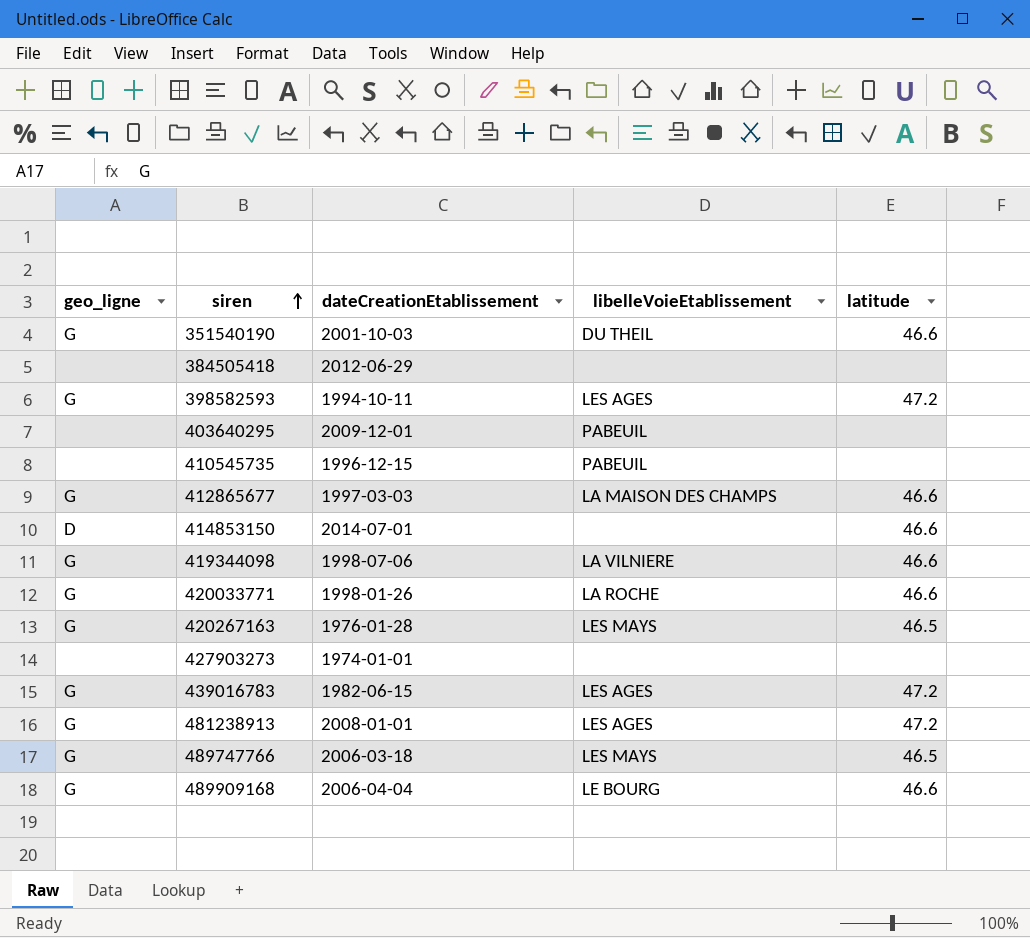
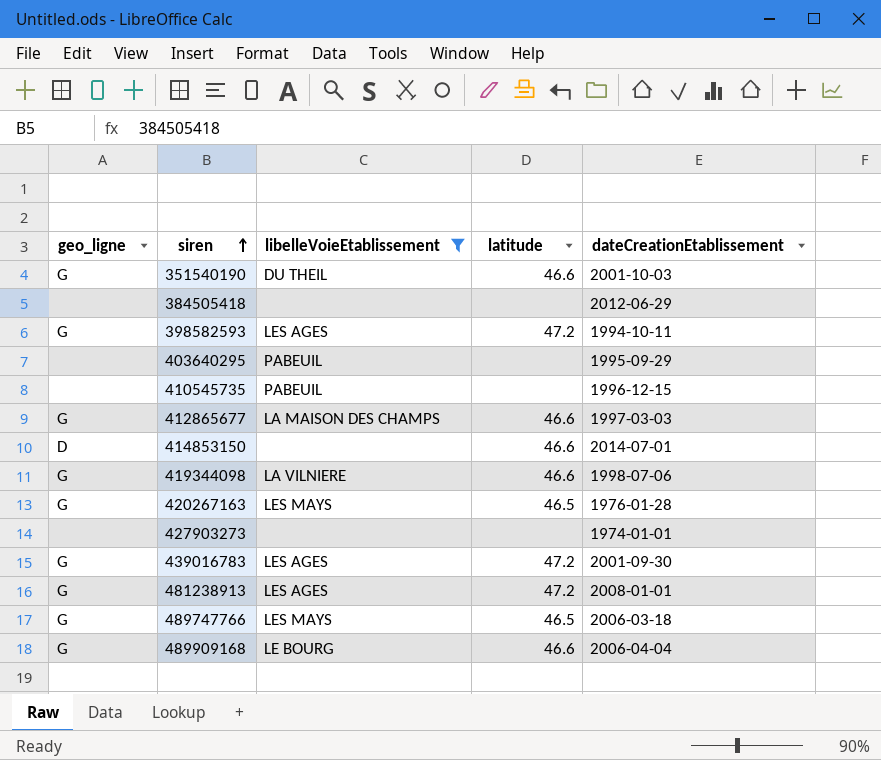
filter: none -> libelleVoieEtablissement != LA ROCHE
column dateCreationEtablissement | position: 3 -> 5
403640295 | dateCreationEtablissement: 2009-12-01 -> 1995-09-29
439016783 | dateCreationEtablissement: 1982-06-15 -> 2001-09-30

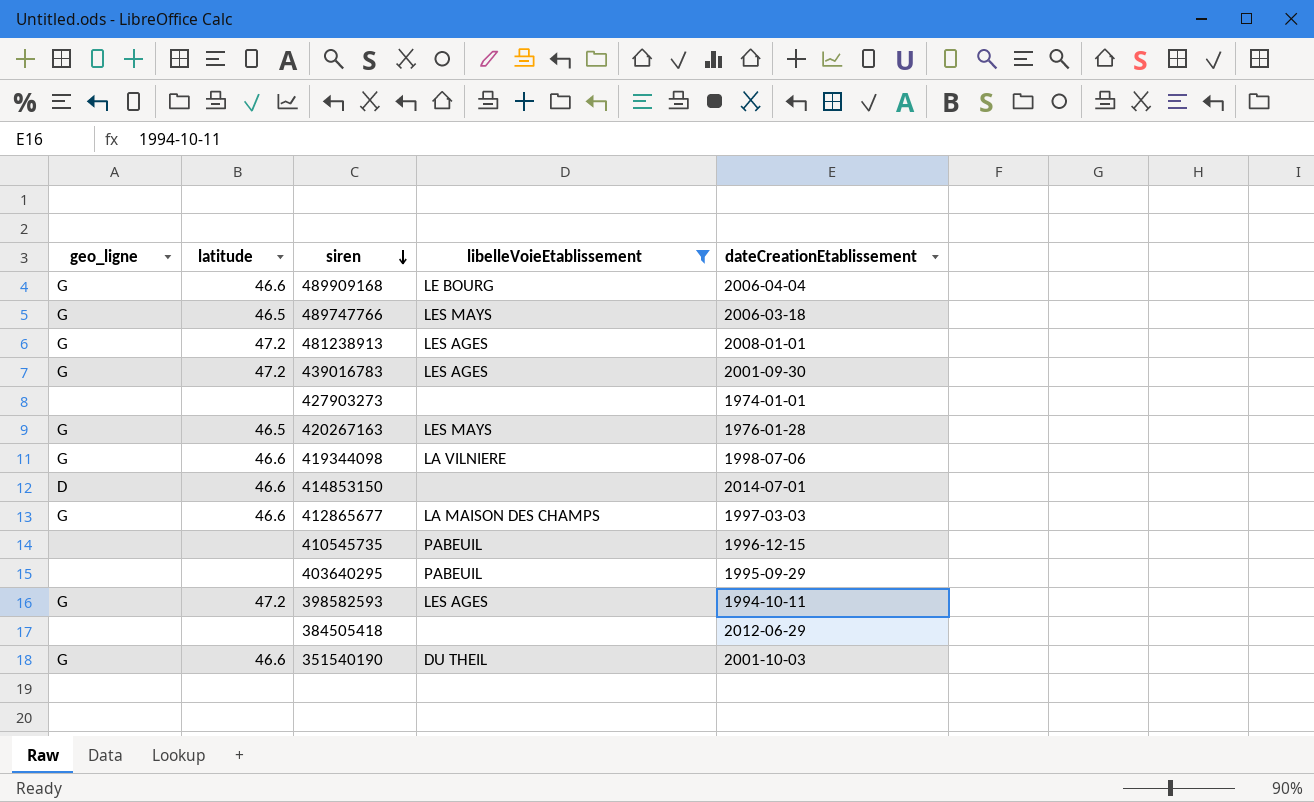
row order: siren ascending -> siren descending
column latitude | position: 4 -> 2

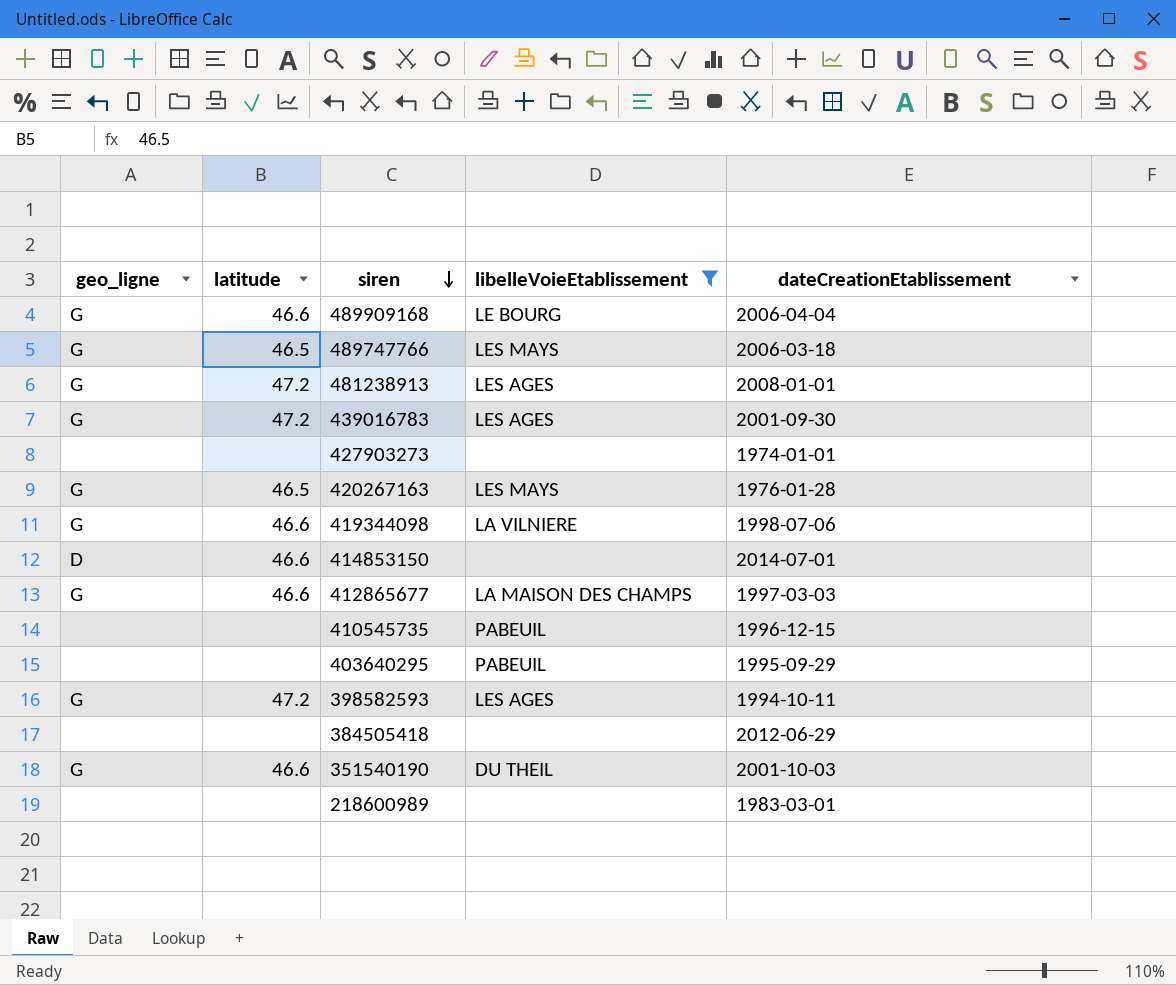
row 218600989: none -> none | none | none | 1983-03-01

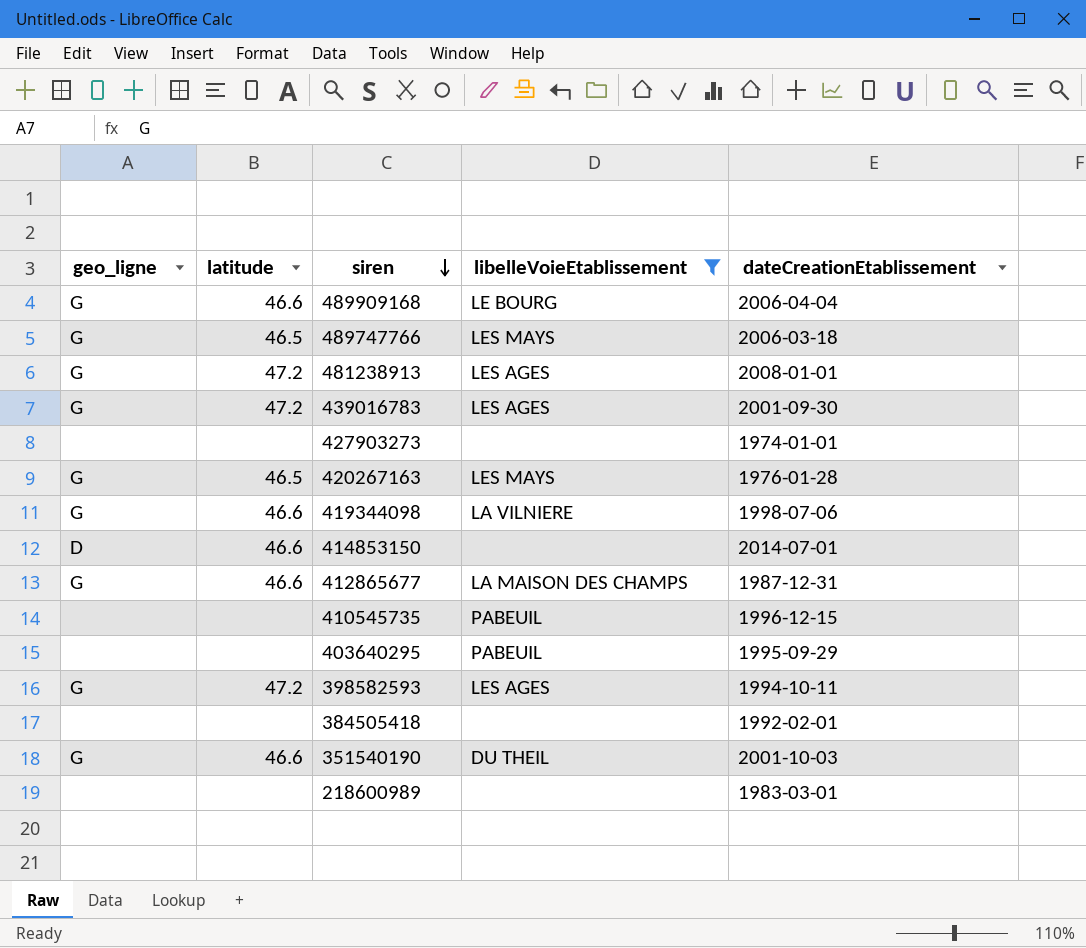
412865677 | dateCreationEtablissement: 1997-03-03 -> 1987-12-31
384505418 | dateCreationEtablissement: 2012-06-29 -> 1992-02-01

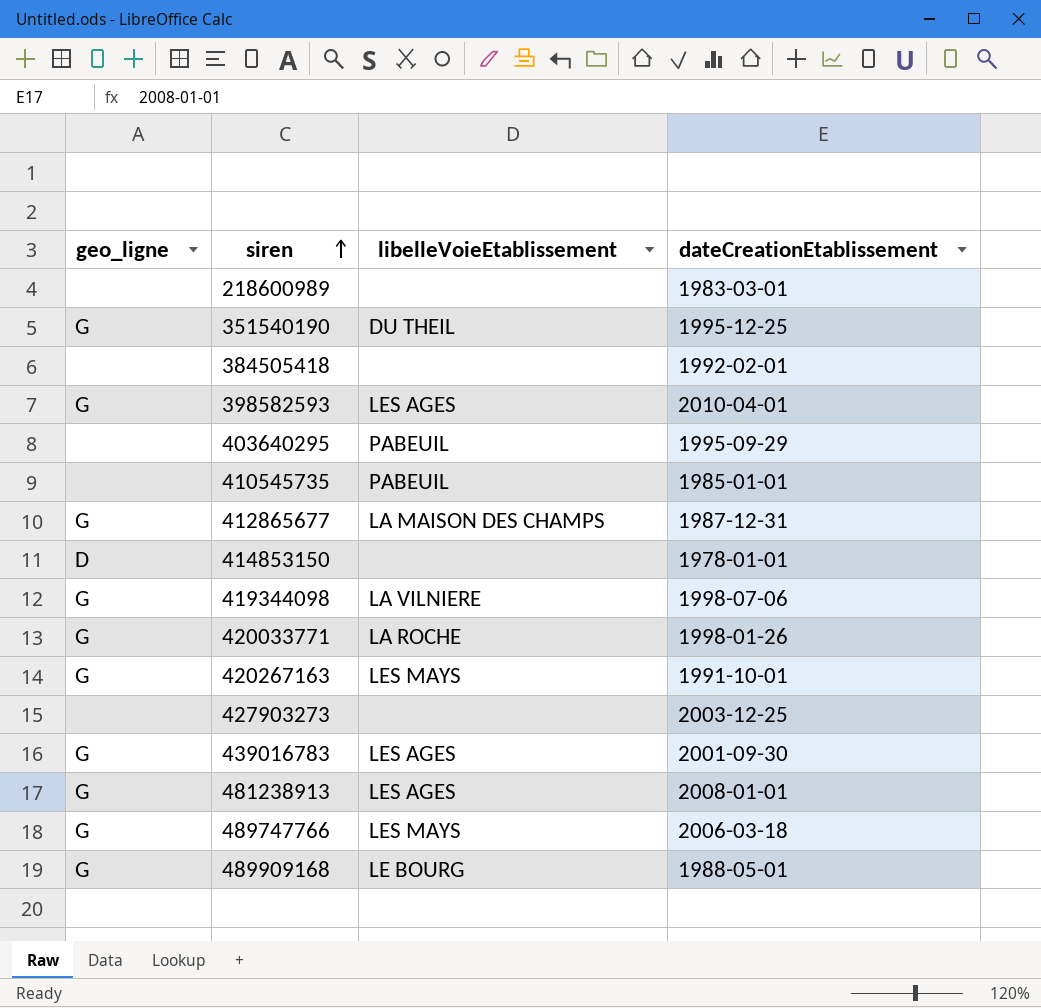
filter: libelleVoieEtablissement != LA ROCHE -> none
row order: siren descending -> siren ascending
column latitude | position: 2 -> none
351540190 | dateCreationEtablissement: 2001-10-03 -> 1995-12-25
398582593 | dateCreationEtablissement: 1994-10-11 -> 2010-04-01
410545735 | dateCreationEtablissement: 1996-12-15 -> 1985-01-01
414853150 | dateCreationEtablissement: 2014-07-01 -> 1978-01-01
420267163 | dateCreationEtablissement: 1976-01-28 -> 1991-10-01
427903273 | dateCreationEtablissement: 1974-01-01 -> 2003-12-25
489909168 | dateCreationEtablissement: 2006-04-04 -> 1988-05-01

